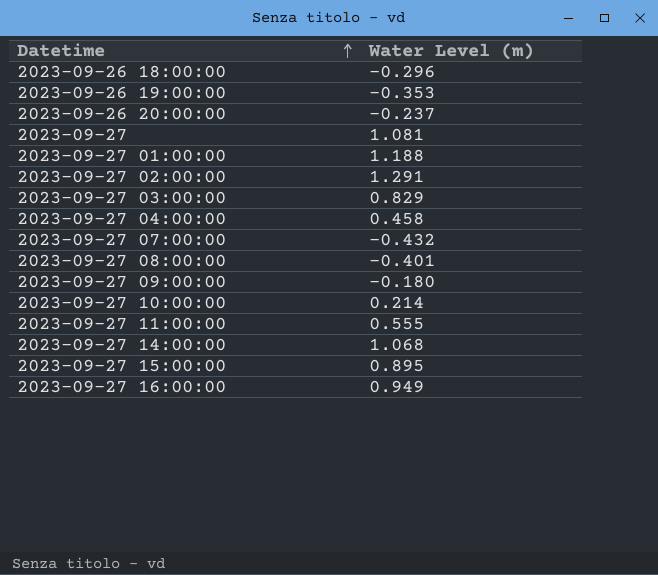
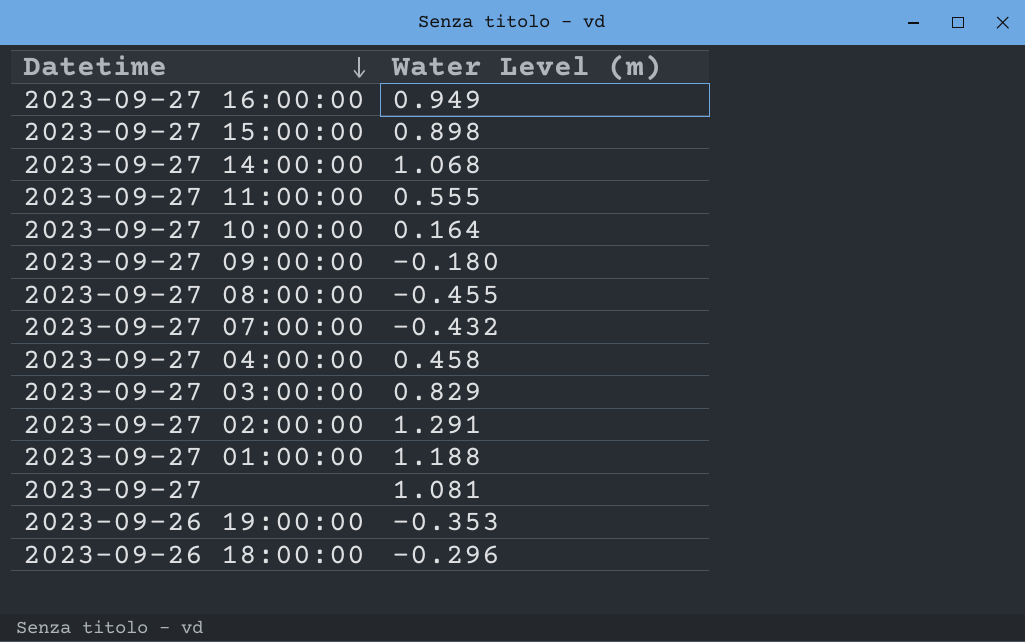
row order: Datetime ascending -> Datetime descending
row 2023-09-26 20:00:00: -0.237 -> none
2023-09-27 15:00:00 | Water Level (m): 0.895 -> 0.898
2023-09-27 10:00:00 | Water Level (m): 0.214 -> 0.164
2023-09-27 08:00:00 | Water Level (m): -0.401 -> -0.455

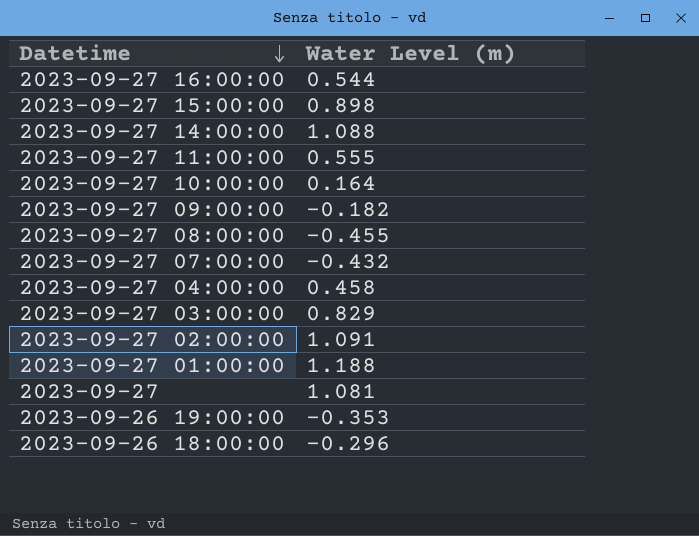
2023-09-27 16:00:00 | Water Level (m): 0.949 -> 0.544
2023-09-27 14:00:00 | Water Level (m): 1.068 -> 1.088
2023-09-27 09:00:00 | Water Level (m): -0.180 -> -0.182
2023-09-27 02:00:00 | Water Level (m): 1.291 -> 1.091

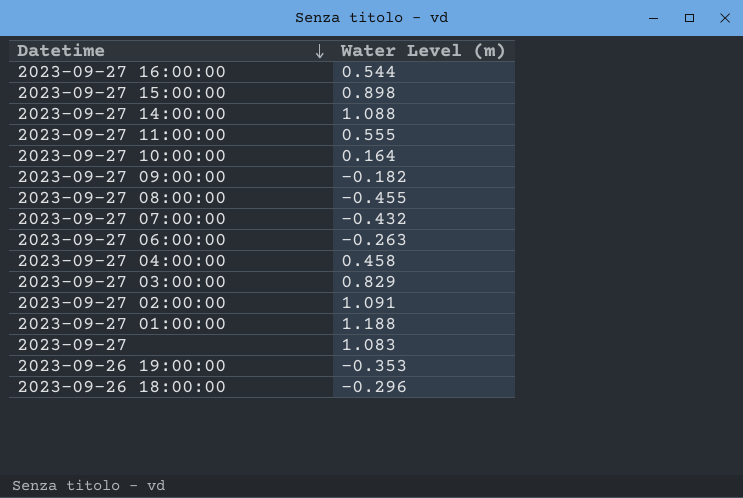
row 2023-09-27 06:00:00: none -> -0.263
2023-09-27 | Water Level (m): 1.081 -> 1.083

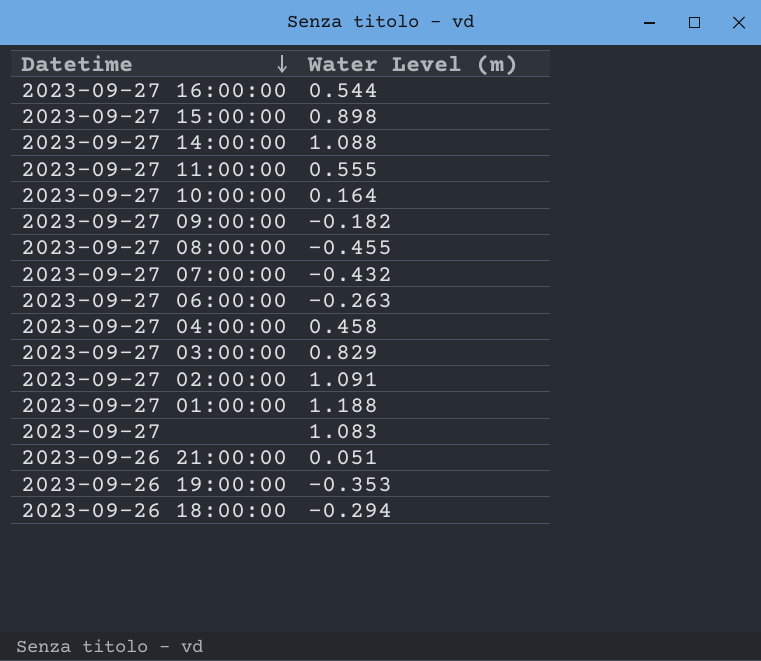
row 2023-09-26 21:00:00: none -> 0.051
2023-09-26 18:00:00 | Water Level (m): -0.296 -> -0.294

